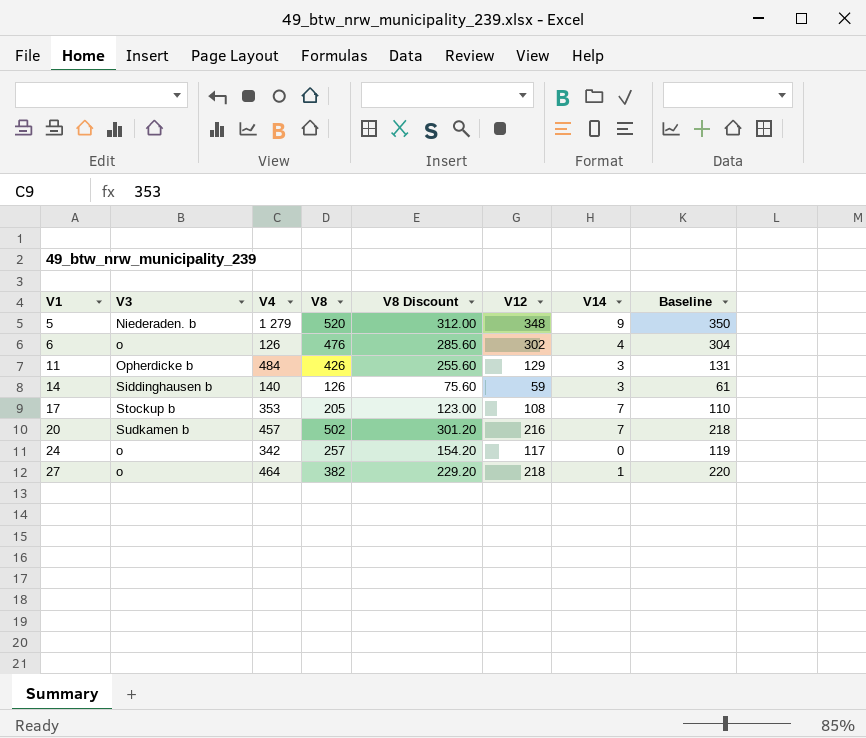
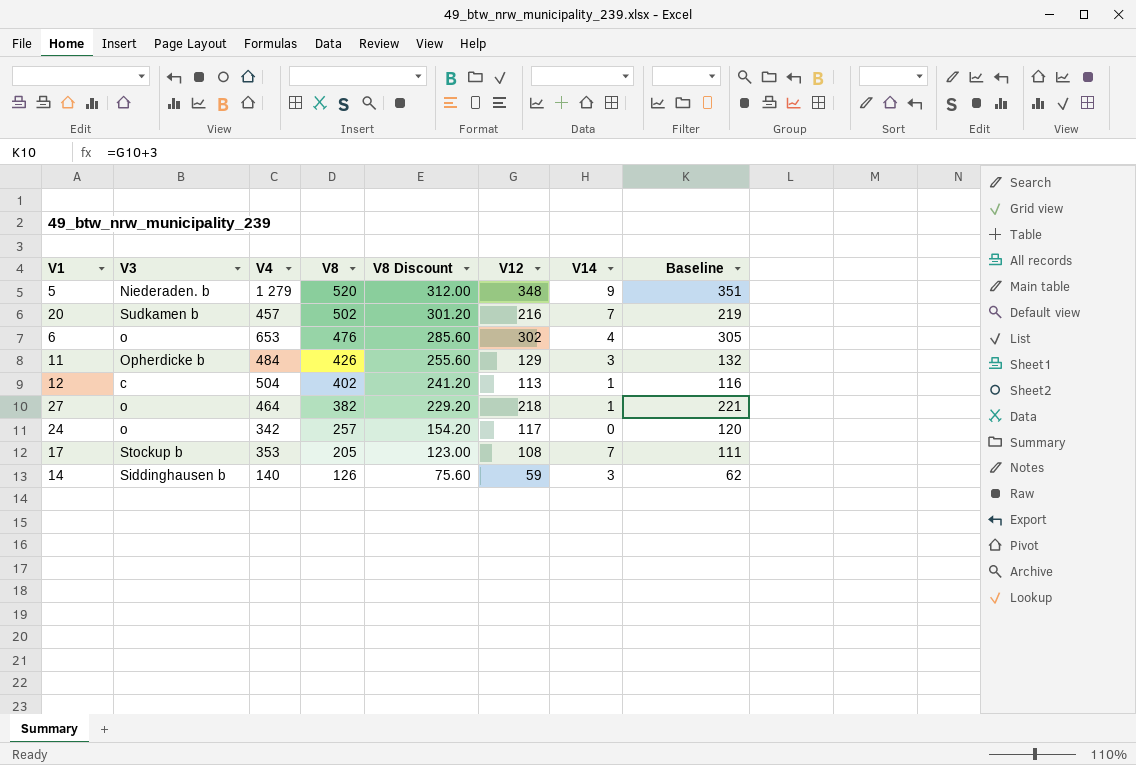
row order: V1 ascending -> V8 descending
column Baseline | formula: [V12] + 2 -> [V12] + 3
6 | V4: 126 -> 653
row 12: none -> c | 504 | 402 | 241.20 | 113 | 1 | 116

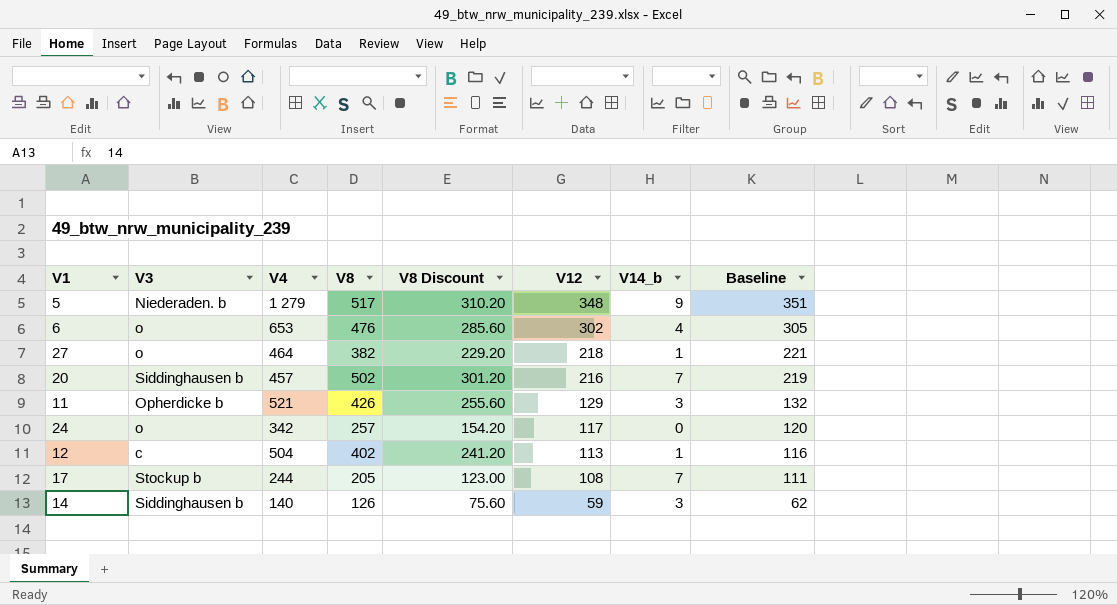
row order: V8 descending -> V12 descending
column name: V14 -> V14_b
5 | V8: 520 -> 517
5 | V8 Discount: 312.00 -> 310.20
20 | V3: Sudkamen b -> Siddinghausen b
11 | V4: 484 -> 521
17 | V4: 353 -> 244

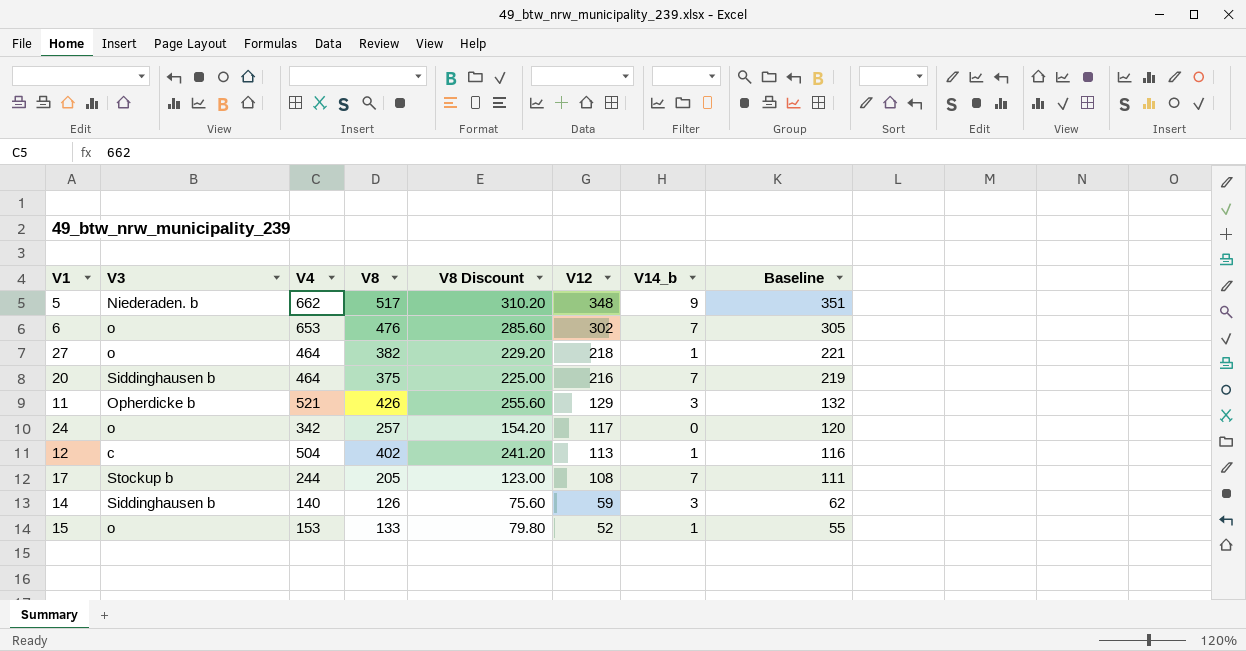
5 | V4: 1 279 -> 662
6 | V14_b: 4 -> 7
20 | V4: 457 -> 464
20 | V8: 502 -> 375
20 | V8 Discount: 301.20 -> 225.00
row 15: none -> o | 153 | 133 | 79.80 | 52 | 1 | 55

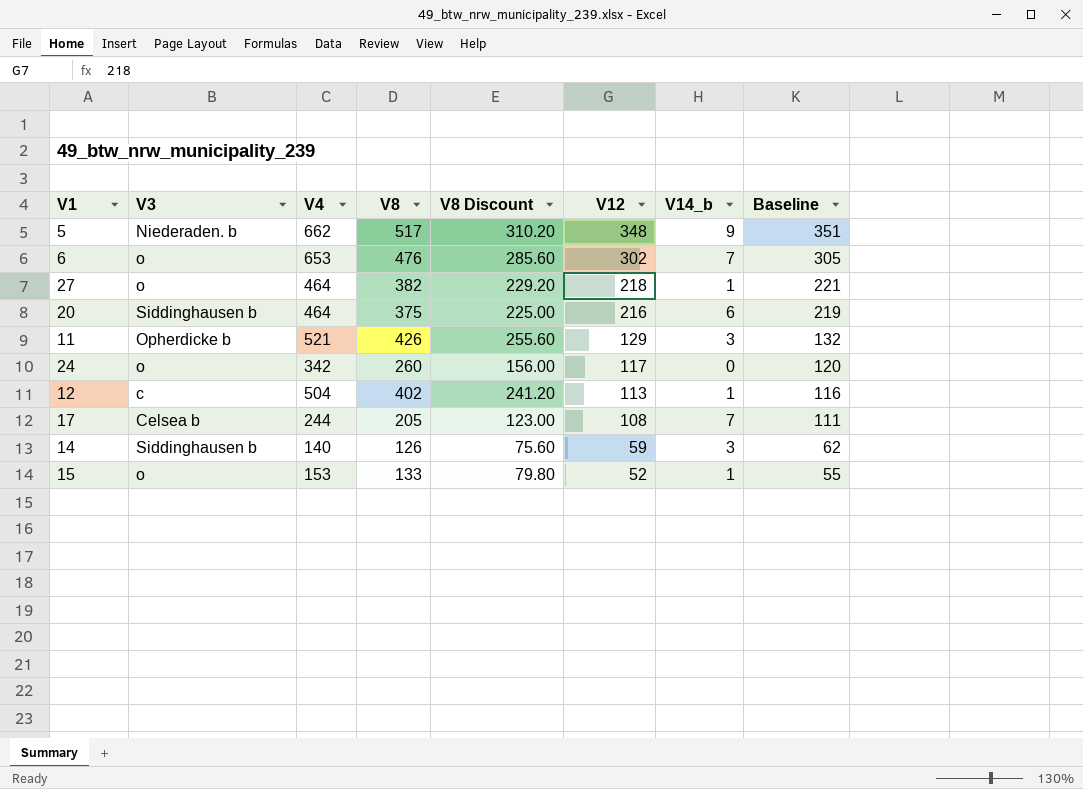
20 | V14_b: 7 -> 6
24 | V8: 257 -> 260
24 | V8 Discount: 154.20 -> 156.00
17 | V3: Stockup b -> Celsea b

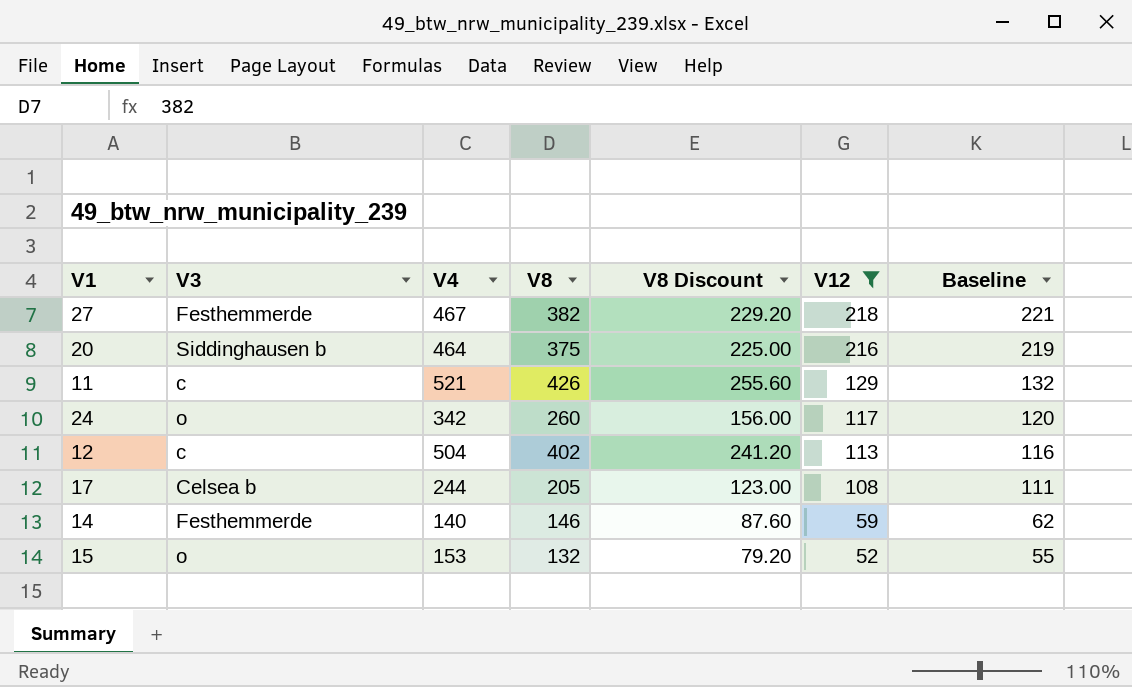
filter: none -> V12 <= 218
column V14_b | position: 7 -> none
27 | V3: o -> Festhemmerde
27 | V4: 464 -> 467
11 | V3: Opherdicke b -> c
14 | V3: Siddinghausen b -> Festhemmerde
14 | V8: 126 -> 146
14 | V8 Discount: 75.60 -> 87.60
15 | V8: 133 -> 132
15 | V8 Discount: 79.80 -> 79.20

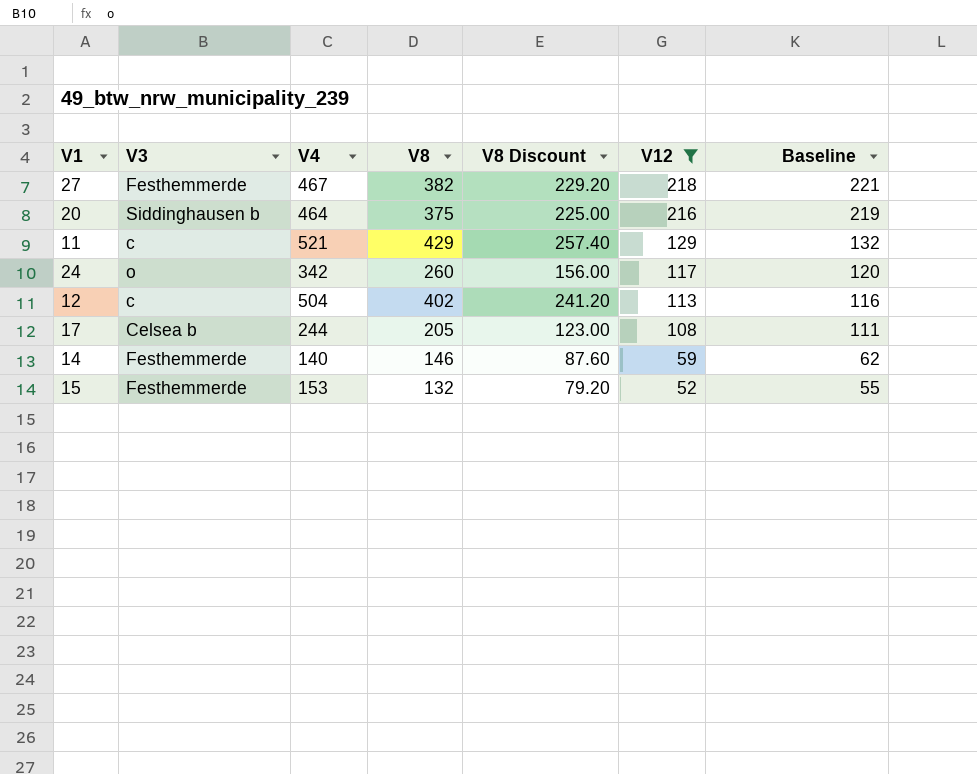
11 | V8: 426 -> 429
11 | V8 Discount: 255.60 -> 257.40
15 | V3: o -> Festhemmerde

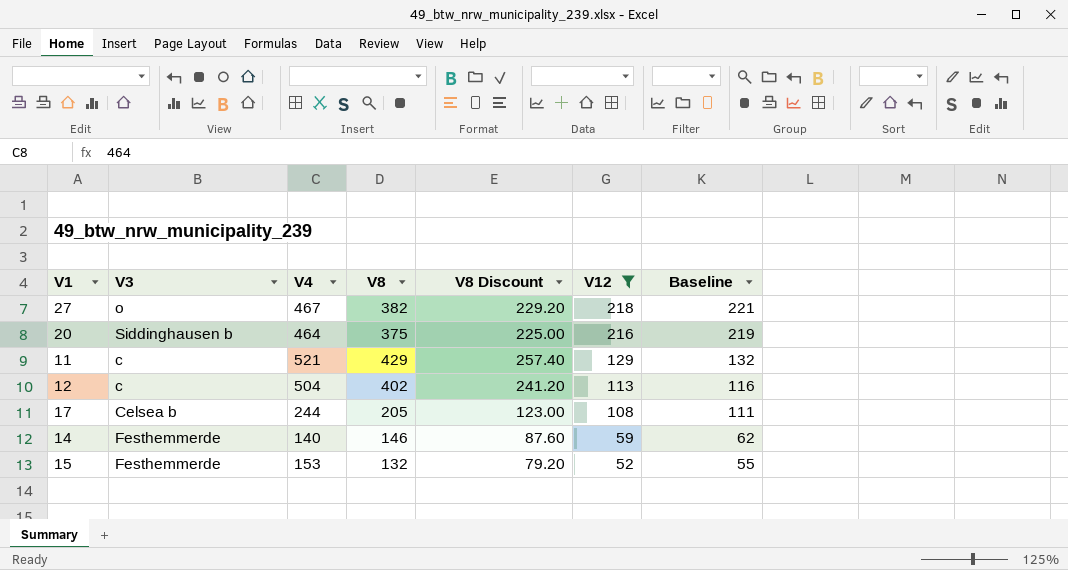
row 24: o | 342 | 260 | 156.00 | 117 | 120 -> none
27 | V3: Festhemmerde -> o

